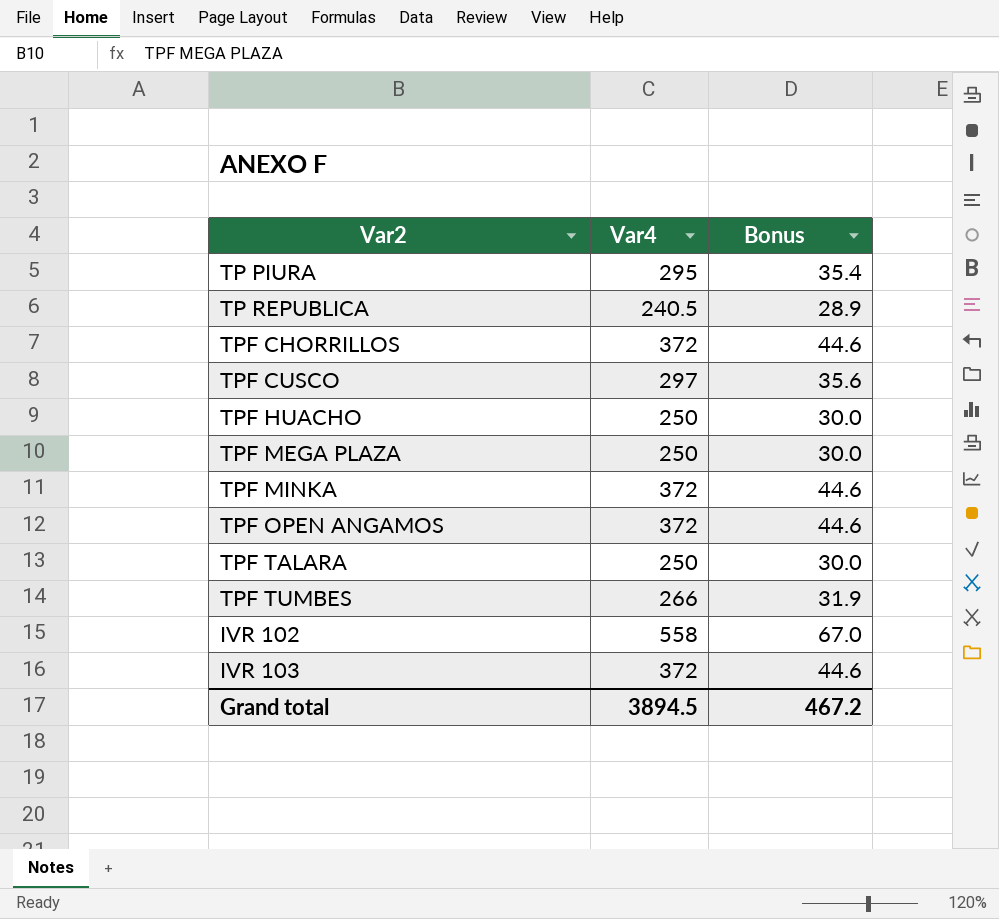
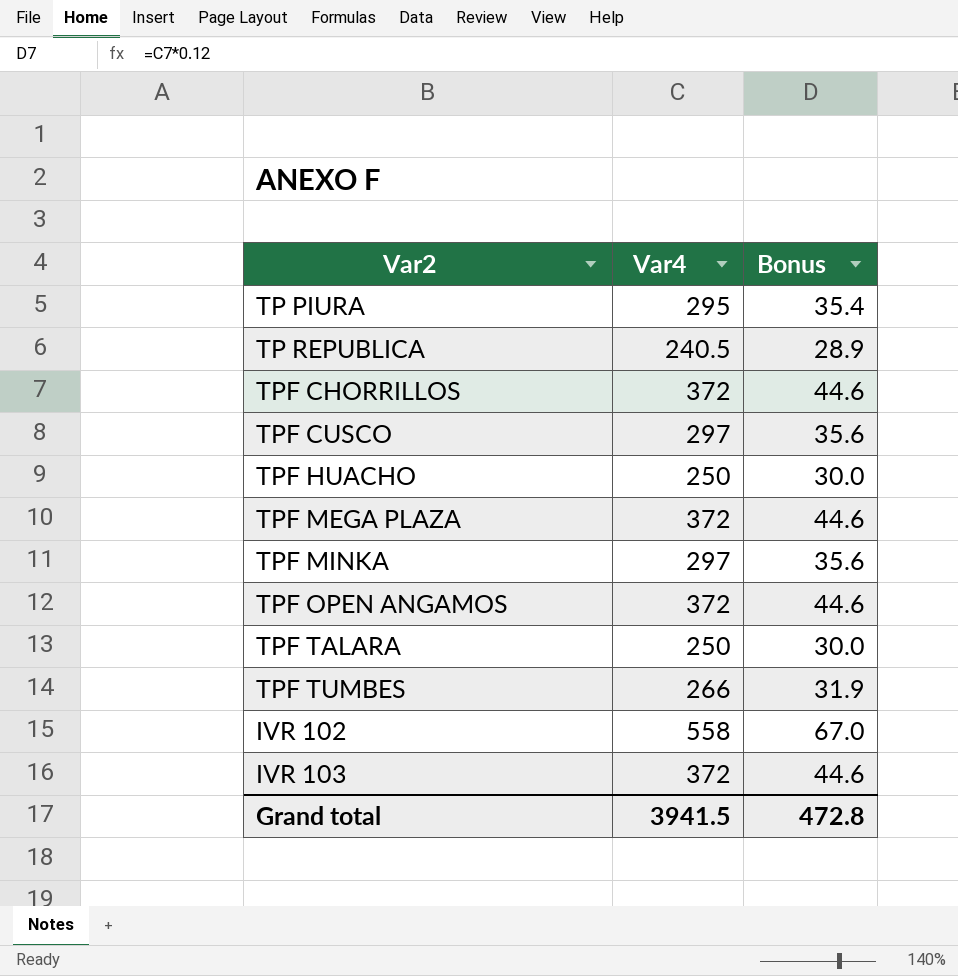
TPF MEGA PLAZA | Var4: 250 -> 372
TPF MEGA PLAZA | Bonus: 30.0 -> 44.6
TPF MINKA | Var4: 372 -> 297
TPF MINKA | Bonus: 44.6 -> 35.6
Grand total | Var4: 3894.5 -> 3941.5
Grand total | Bonus: 467.2 -> 472.8

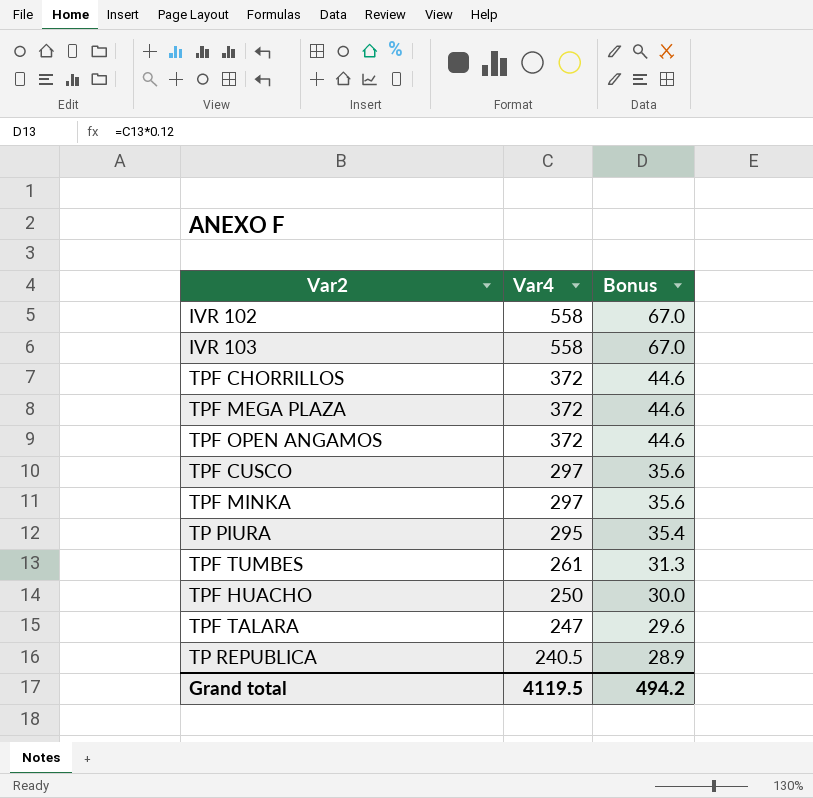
row order: none -> Var4 descending
IVR 103 | Var4: 372 -> 558
IVR 103 | Bonus: 44.6 -> 67.0
TPF TUMBES | Var4: 266 -> 261
TPF TUMBES | Bonus: 31.9 -> 31.3
TPF TALARA | Var4: 250 -> 247
TPF TALARA | Bonus: 30.0 -> 29.6
Grand total | Var4: 3941.5 -> 4119.5
Grand total | Bonus: 472.8 -> 494.2

